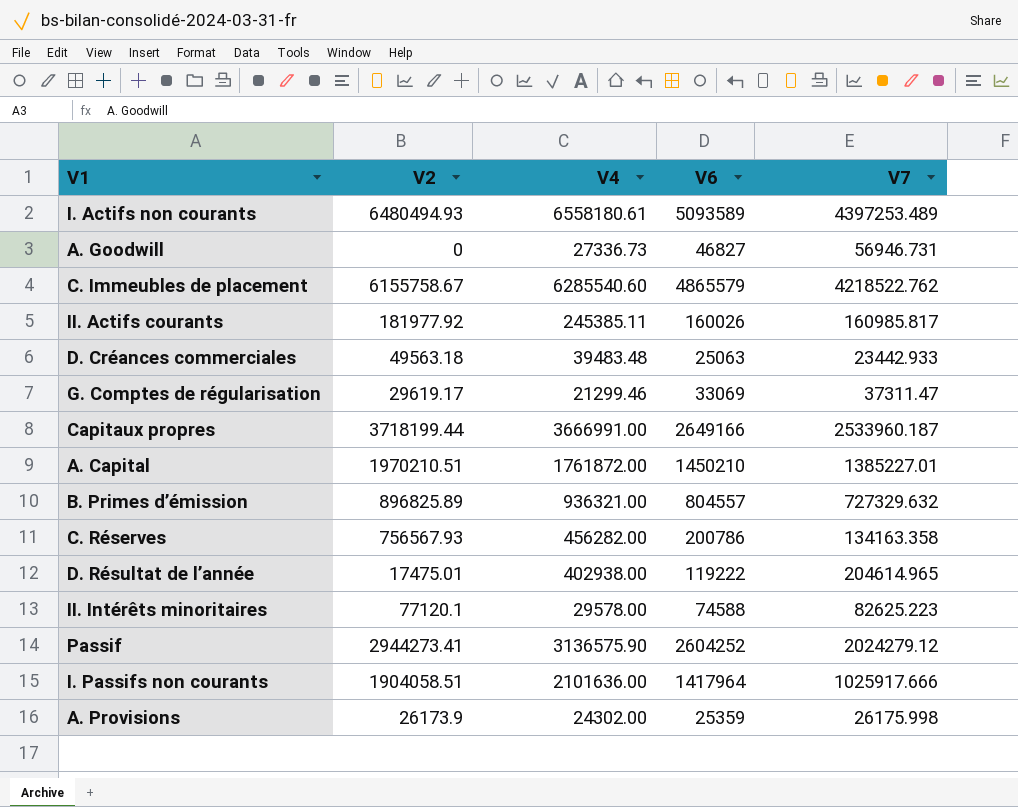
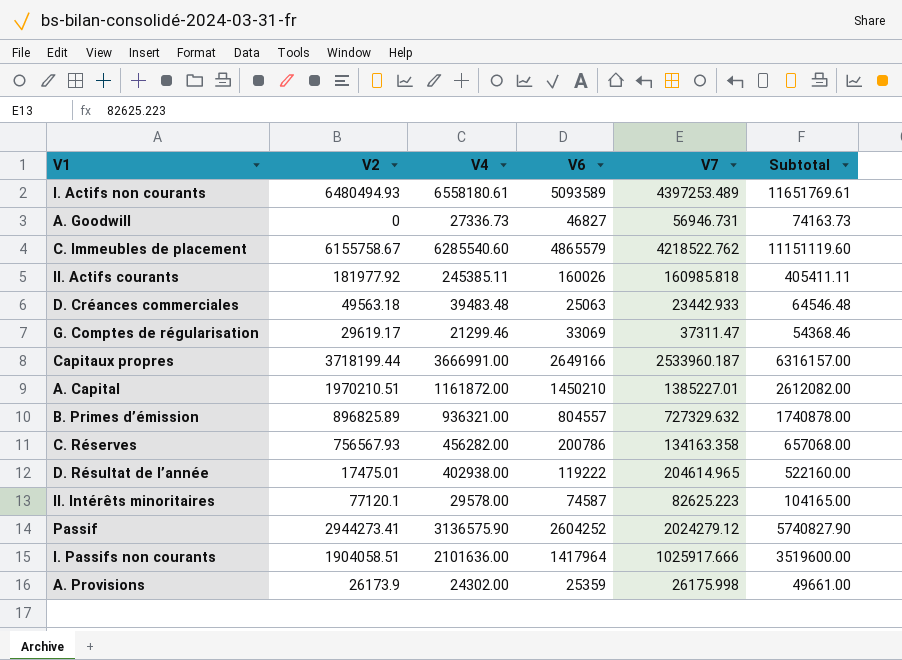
column Subtotal | formula: none -> [V4] + [V6]
II. Actifs courants | V7: 160985.817 -> 160985.818
A. Capital | V4: 1761872.00 -> 1161872.00
II. Intérêts minoritaires | V6: 74588 -> 74587

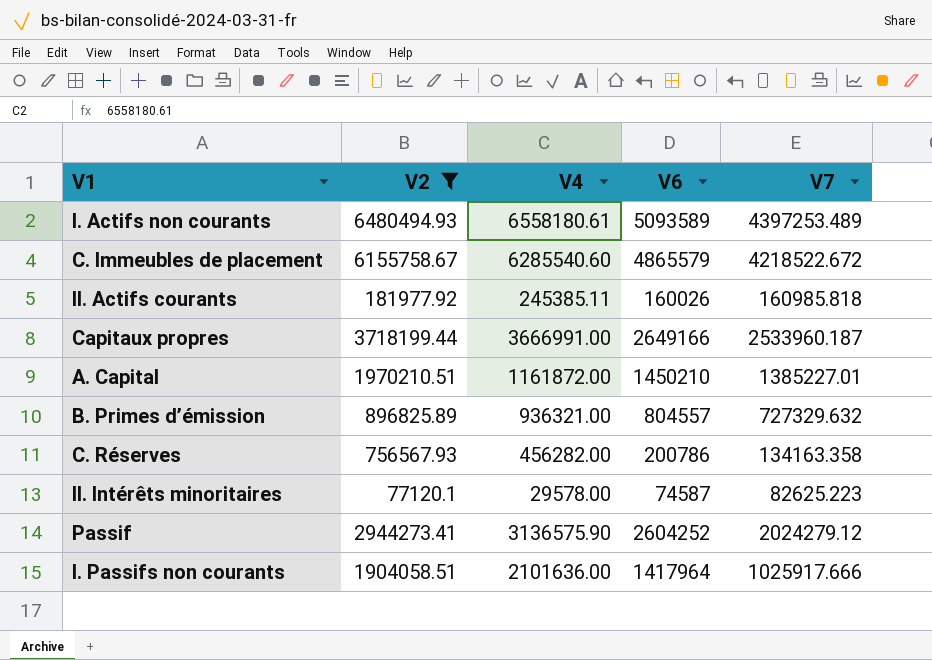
filter: none -> V2 >= 77120.1
column Subtotal | formula: [V4] + [V6] -> none
C. Immeubles de placement | V7: 4218522.762 -> 4218522.672

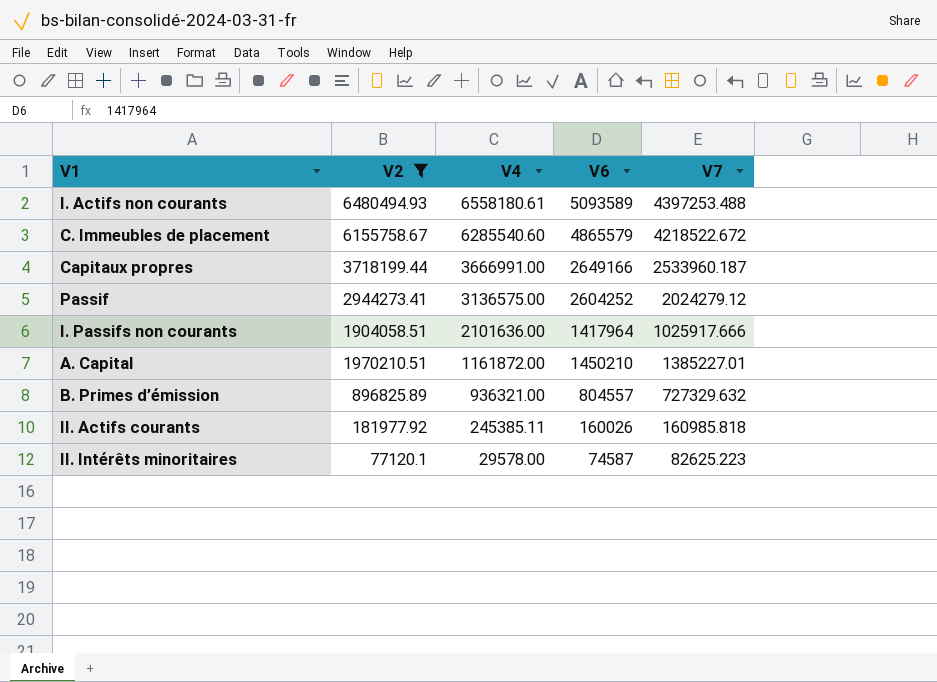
row order: none -> V4 descending
row C. Réserves: 756567.93 | 456282.00 | 200786 | 134163.358 -> none
I. Actifs non courants | V7: 4397253.489 -> 4397253.488
Passif | V4: 3136575.90 -> 3136575.00

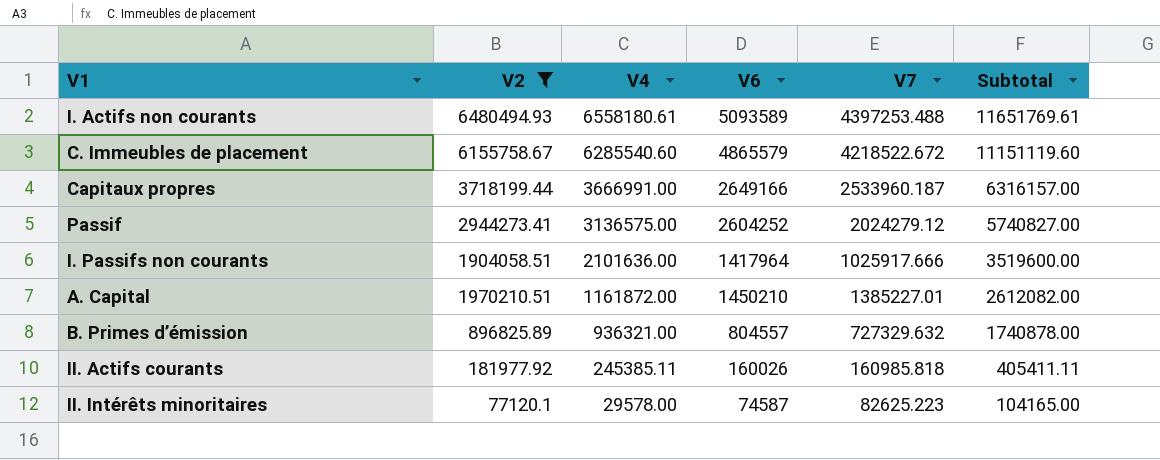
column Subtotal | formula: none -> [V4] + [V6]

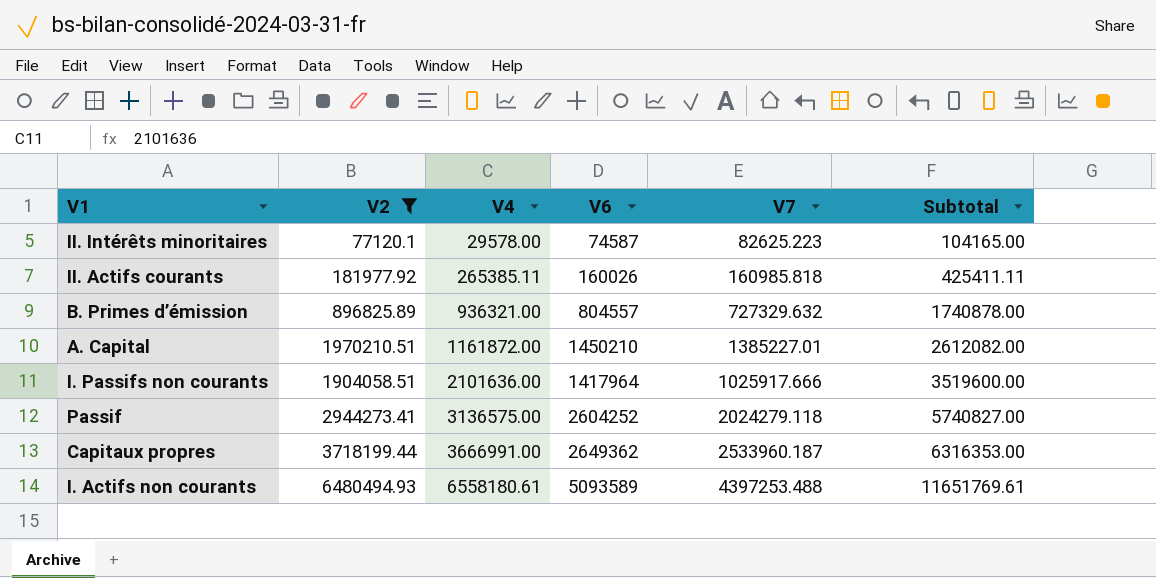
row order: V4 descending -> V4 ascending
row C. Immeubles de placement: 6155758.67 | 6285540.60 | 4865579 | 4218522.672 | 11151119.60 -> none
II. Actifs courants | V4: 245385.11 -> 265385.11
II. Actifs courants | Subtotal: 405411.11 -> 425411.11
Passif | V7: 2024279.12 -> 2024279.118
Capitaux propres | V6: 2649166 -> 2649362
Capitaux propres | Subtotal: 6316157.00 -> 6316353.00

